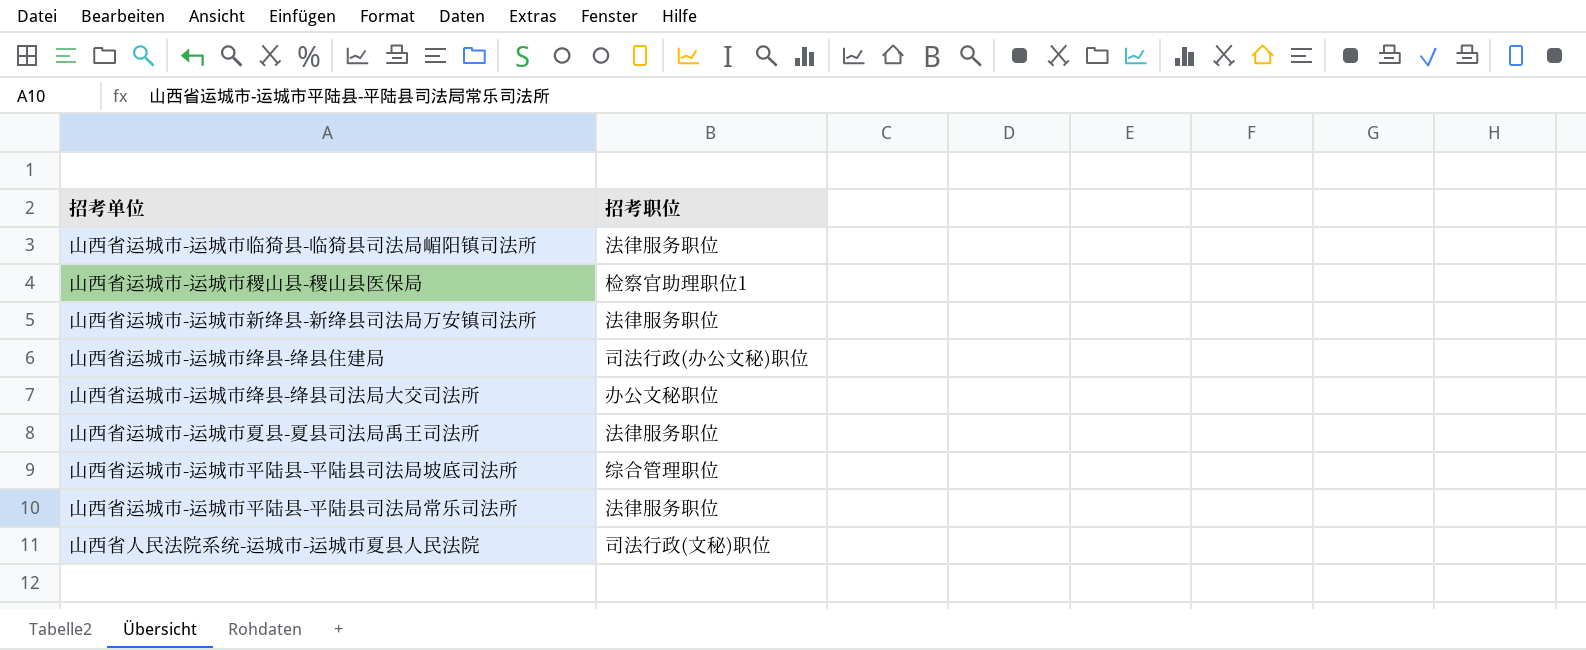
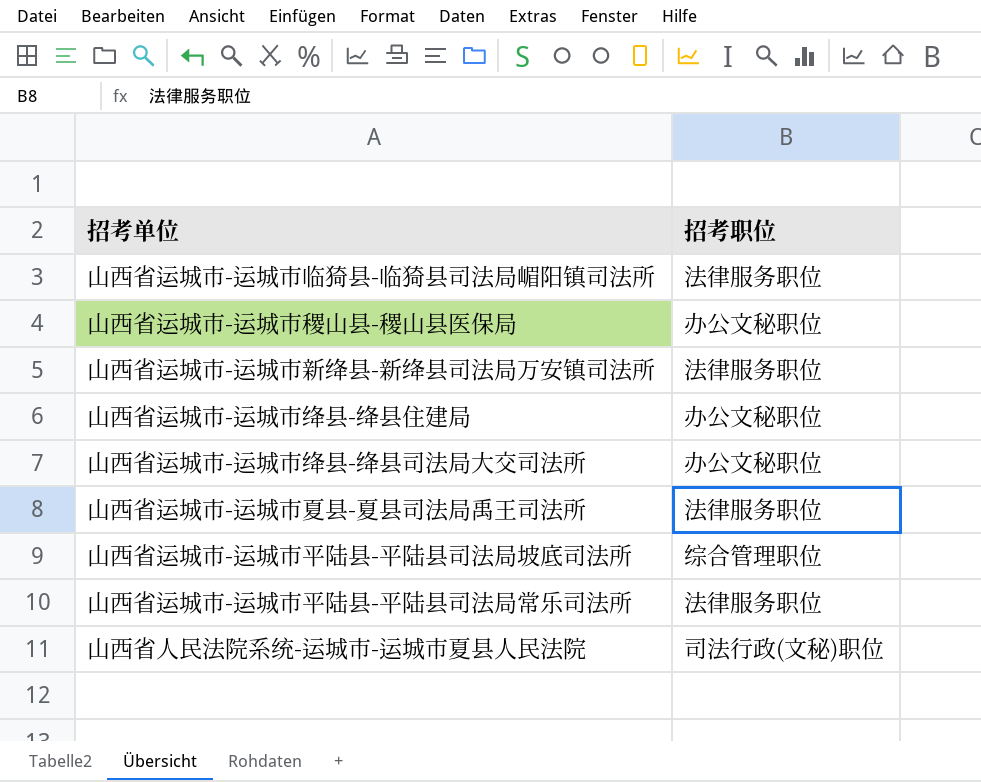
山西省运城市-运城市稷山县-稷山县医保局 | 招考职位: 检察官助理职位1 -> 办公文秘职位
山西省运城市-运城市绛县-绛县住建局 | 招考职位: 司法行政(办公文秘)职位 -> 办公文秘职位

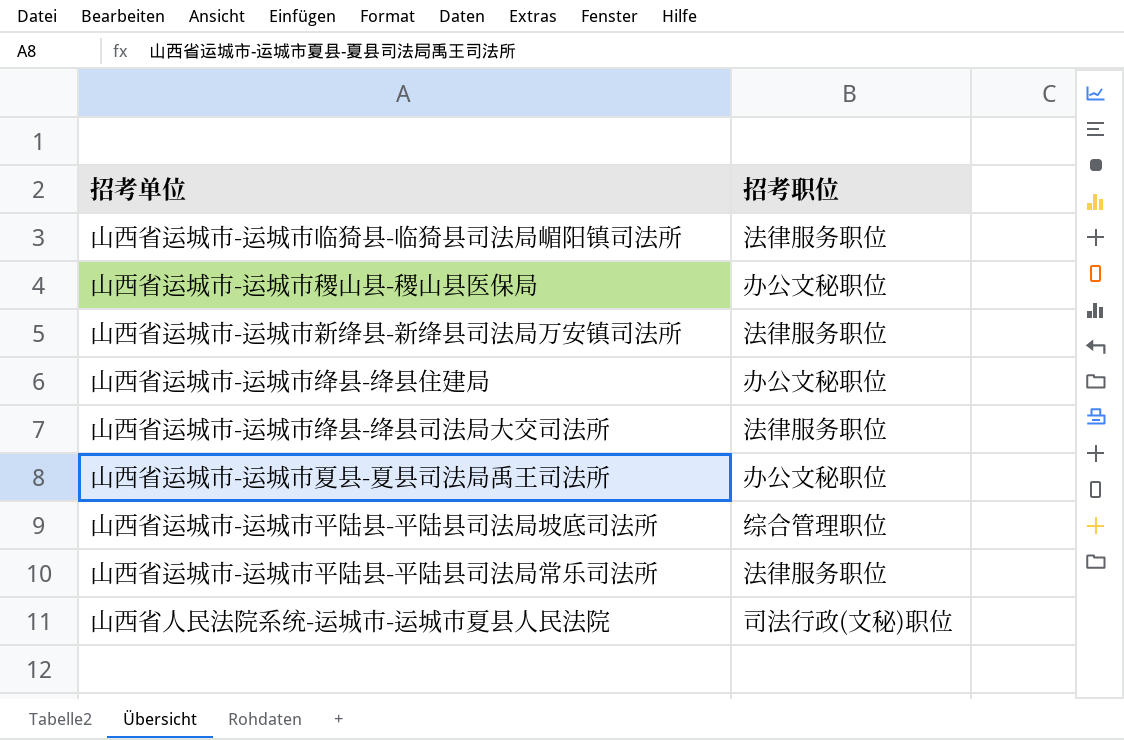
山西省运城市-运城市绛县-绛县司法局大交司法所 | 招考职位: 办公文秘职位 -> 法律服务职位
山西省运城市-运城市夏县-夏县司法局禹王司法所 | 招考职位: 法律服务职位 -> 办公文秘职位

